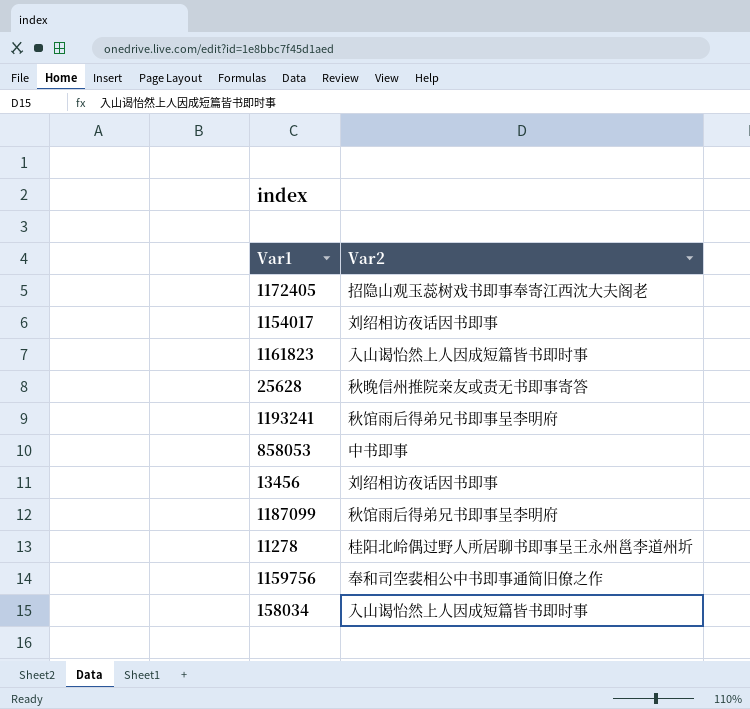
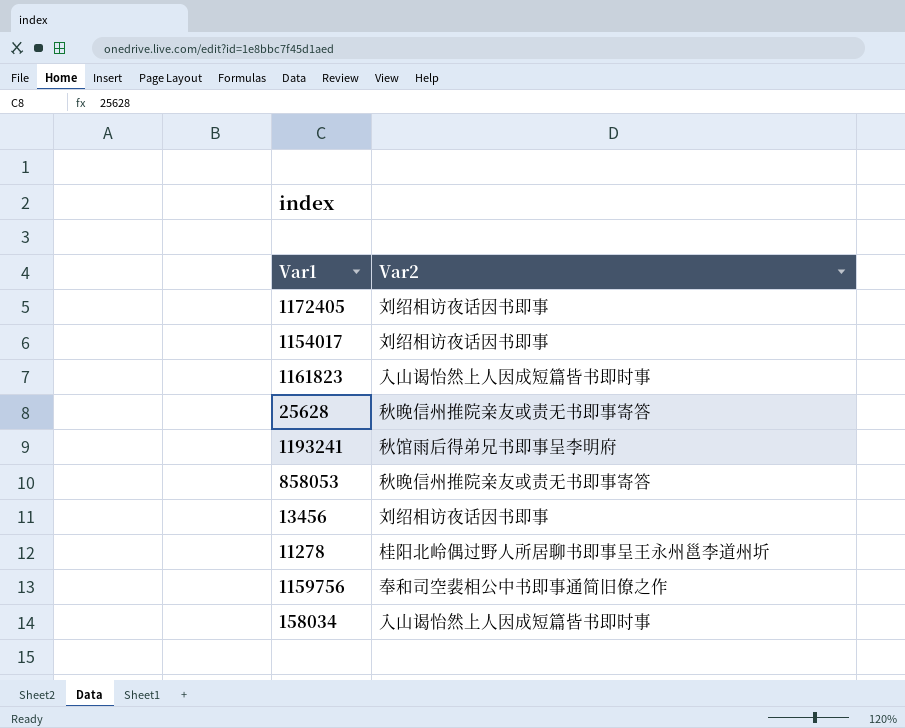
row 1187099: 秋馆雨后得弟兄书即事呈李明府 -> none
1172405 | Var2: 招隐山观玉蕊树戏书即事奉寄江西沈大夫阁老 -> 刘绍相访夜话因书即事
858053 | Var2: 中书即事 -> 秋晚信州推院亲友或责无书即事寄答

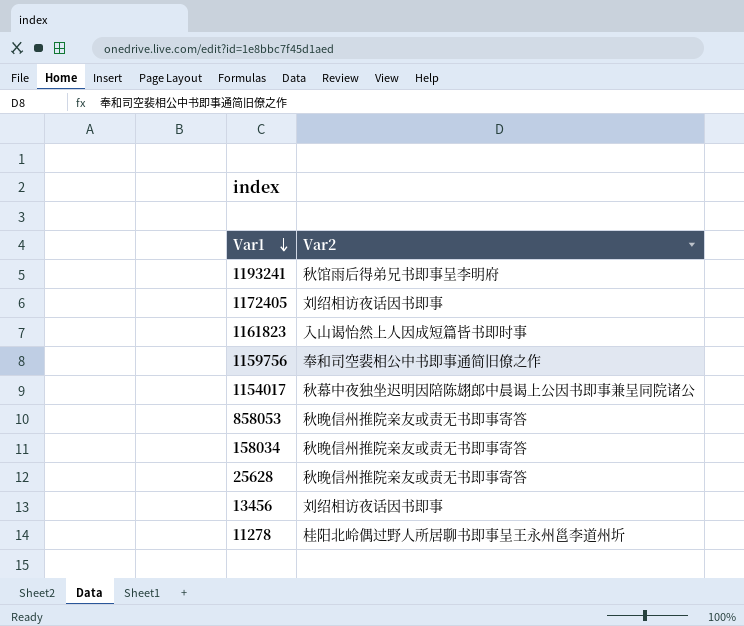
row order: none -> Var1 descending
1154017 | Var2: 刘绍相访夜话因书即事 -> 秋幕中夜独坐迟明因陪陈翃郎中晨谒上公因书即事兼呈同院诸公
158034 | Var2: 入山谒怡然上人因成短篇皆书即时事 -> 秋晚信州推院亲友或责无书即事寄答

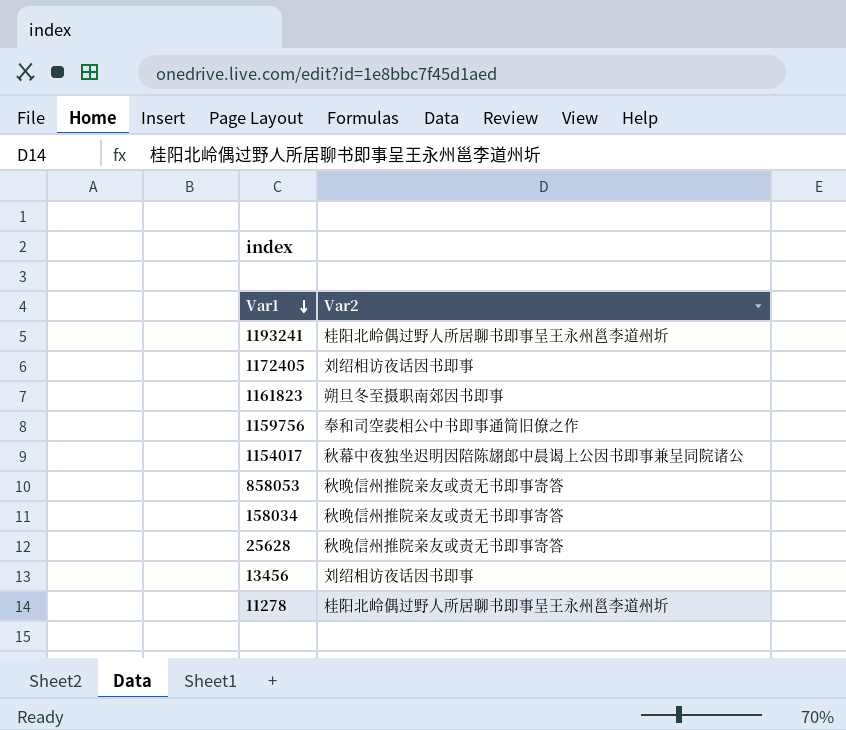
1193241 | Var2: 秋馆雨后得弟兄书即事呈李明府 -> 桂阳北岭偶过野人所居聊书即事呈王永州邕李道州圻
1161823 | Var2: 入山谒怡然上人因成短篇皆书即时事 -> 朔旦冬至摄职南郊因书即事

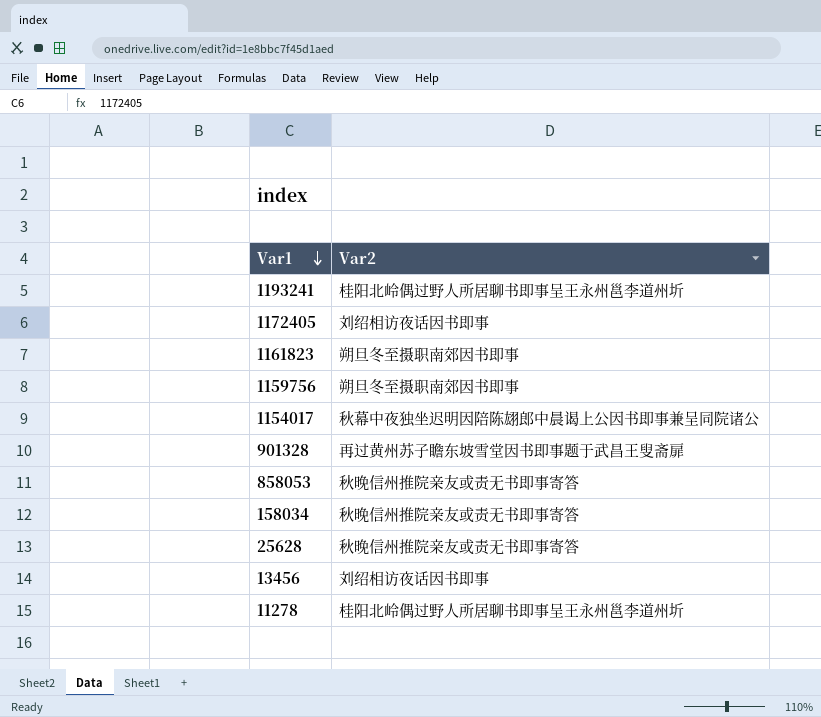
1159756 | Var2: 奉和司空裴相公中书即事通简旧僚之作 -> 朔旦冬至摄职南郊因书即事
row 901328: none -> 再过黄州苏子瞻东坡雪堂因书即事题于武昌王叟斋扉

